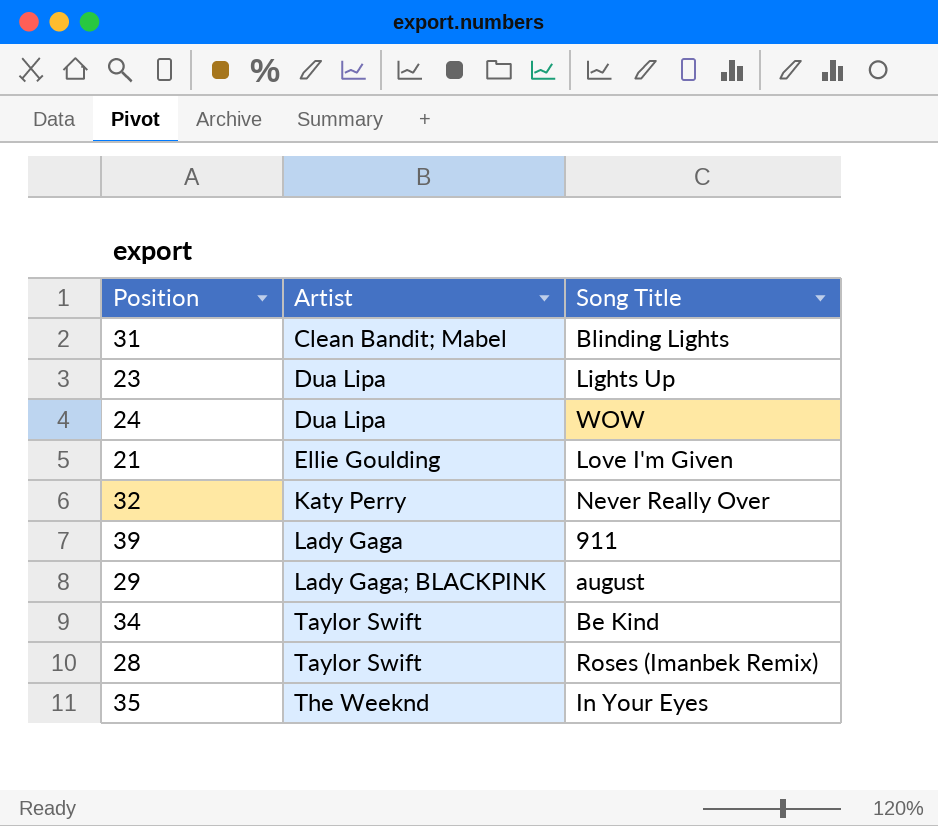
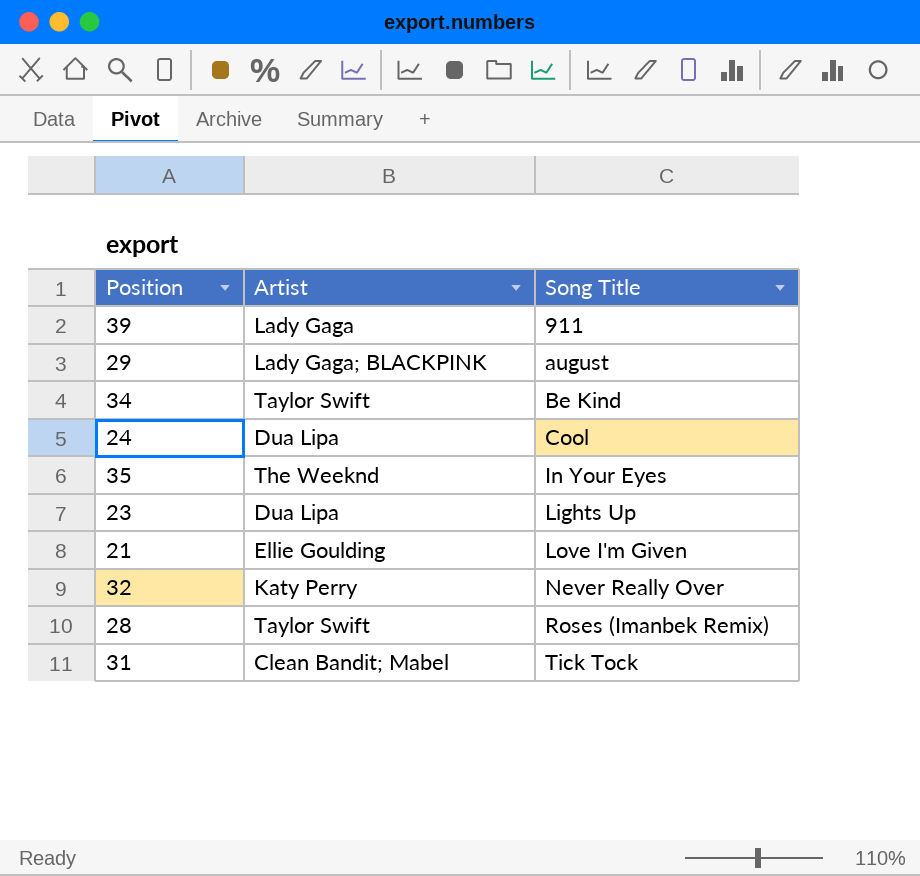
row order: Artist ascending -> Song Title ascending
24 | Song Title: WOW -> Cool
31 | Song Title: Blinding Lights -> Tick Tock

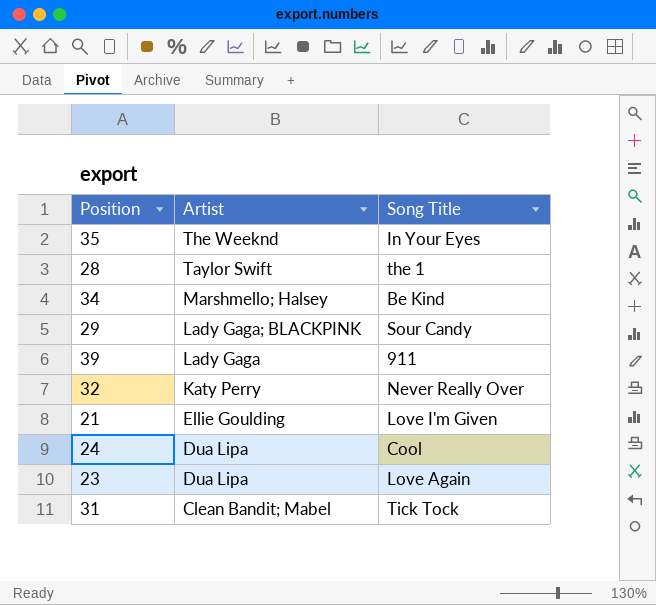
row order: Song Title ascending -> Artist descending
28 | Song Title: Roses (Imanbek Remix) -> the 1
34 | Artist: Taylor Swift -> Marshmello; Halsey
29 | Song Title: august -> Sour Candy
23 | Song Title: Lights Up -> Love Again

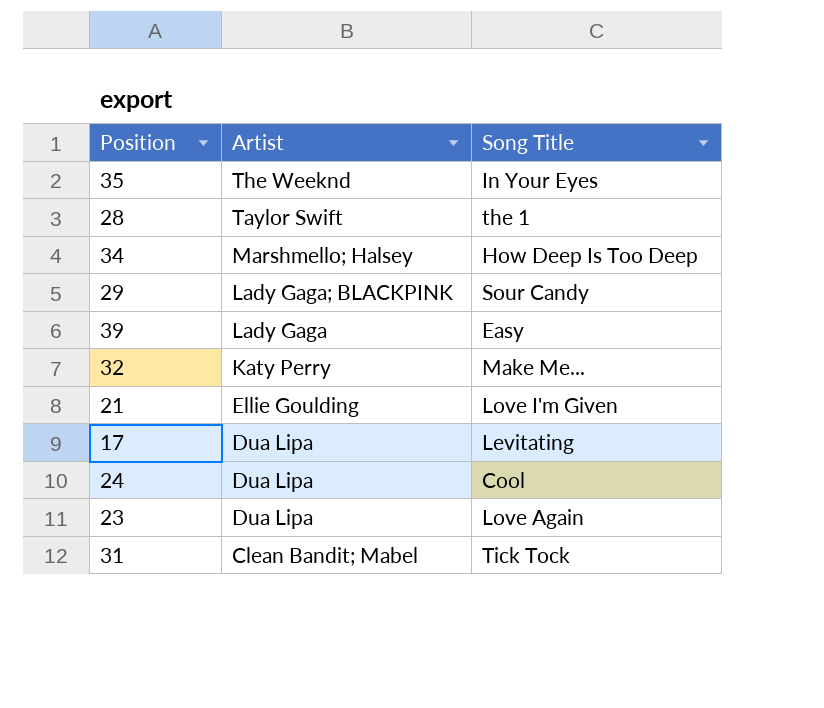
34 | Song Title: Be Kind -> How Deep Is Too Deep
39 | Song Title: 911 -> Easy
32 | Song Title: Never Really Over -> Make Me...
row 17: none -> Dua Lipa | Levitating

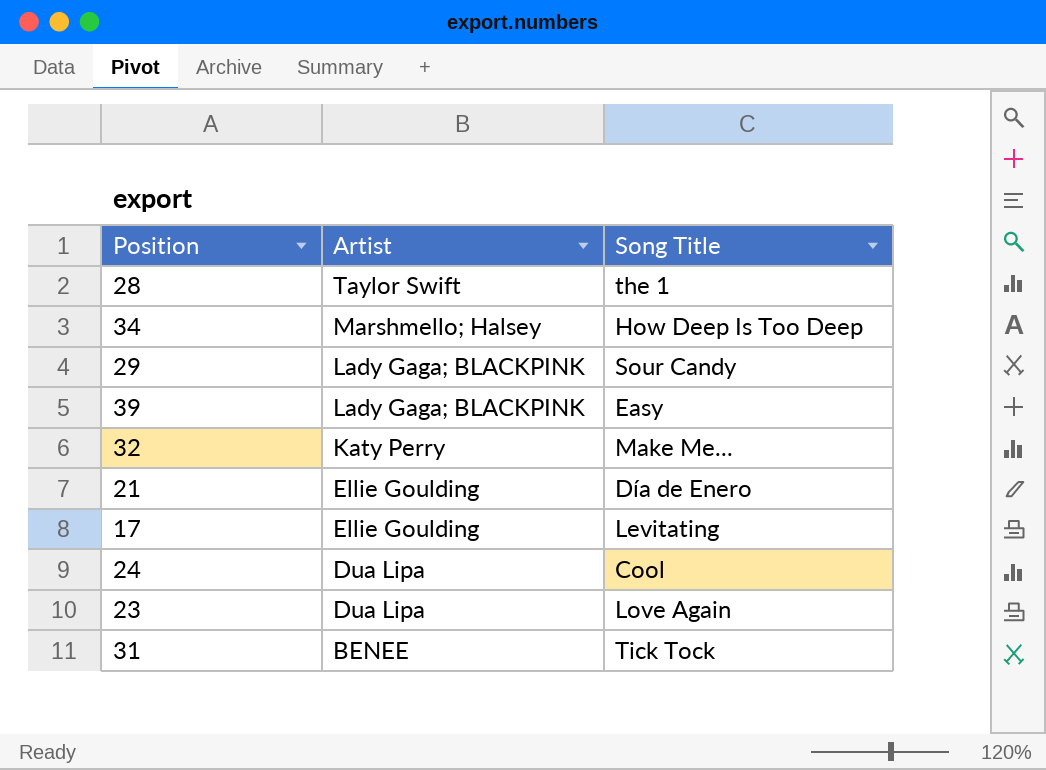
row 35: The Weeknd | In Your Eyes -> none
39 | Artist: Lady Gaga -> Lady Gaga; BLACKPINK
21 | Song Title: Love I'm Given -> Día de Enero
17 | Artist: Dua Lipa -> Ellie Goulding
31 | Artist: Clean Bandit; Mabel -> BENEE

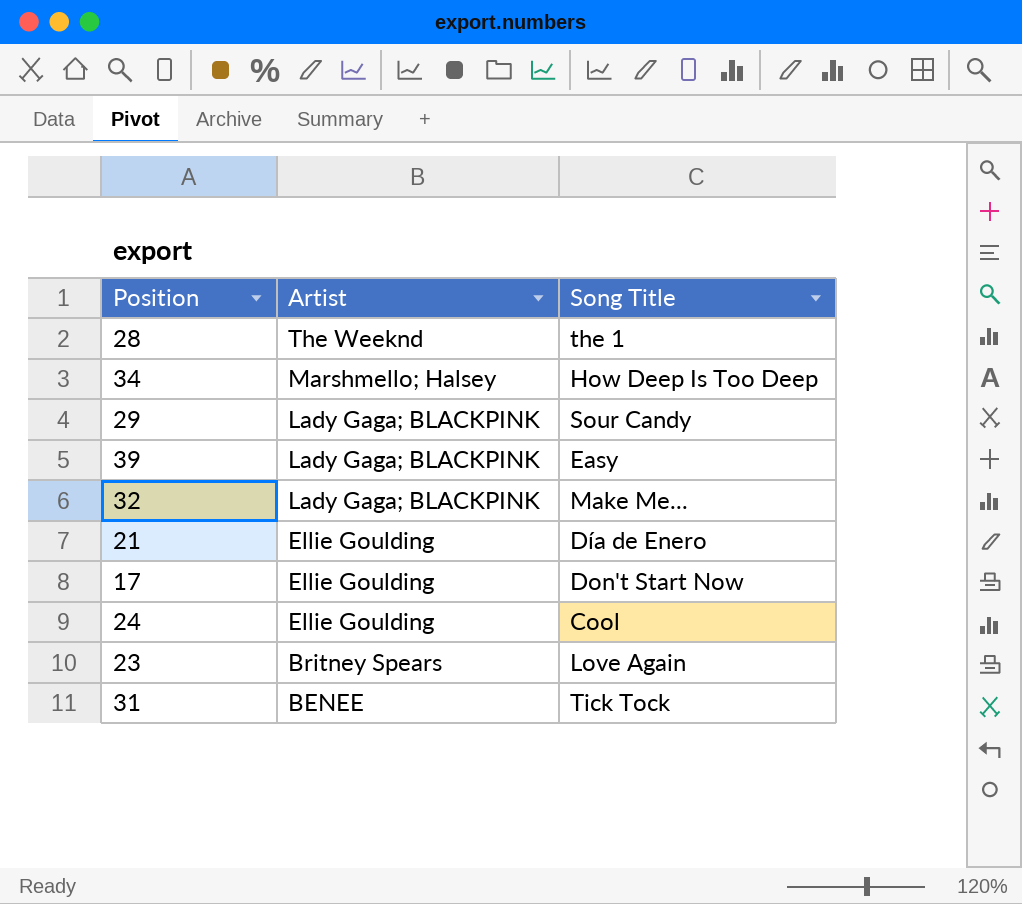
28 | Artist: Taylor Swift -> The Weeknd
32 | Artist: Katy Perry -> Lady Gaga; BLACKPINK
17 | Song Title: Levitating -> Don't Start Now
24 | Artist: Dua Lipa -> Ellie Goulding
23 | Artist: Dua Lipa -> Britney Spears

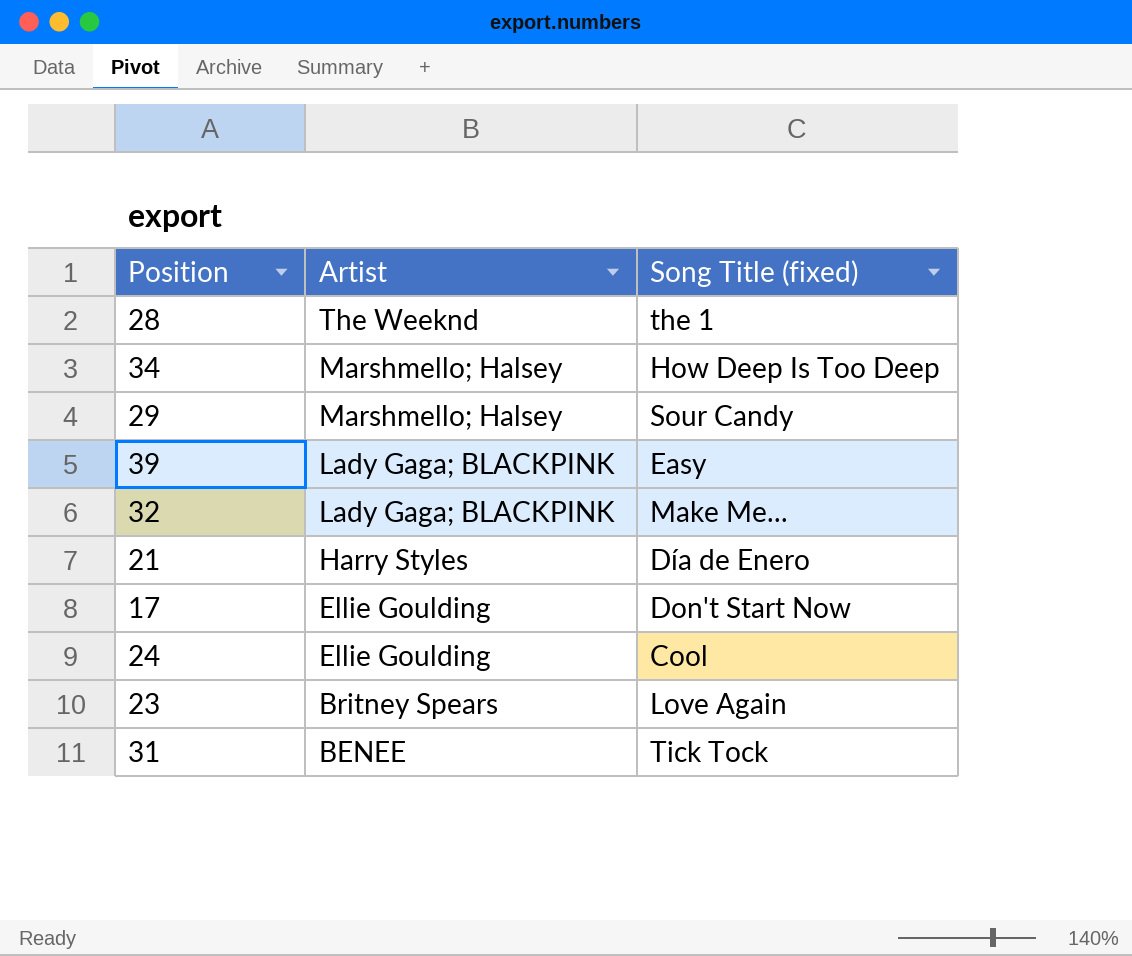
column name: Song Title -> Song Title (fixed)
29 | Artist: Lady Gaga; BLACKPINK -> Marshmello; Halsey
21 | Artist: Ellie Goulding -> Harry Styles

